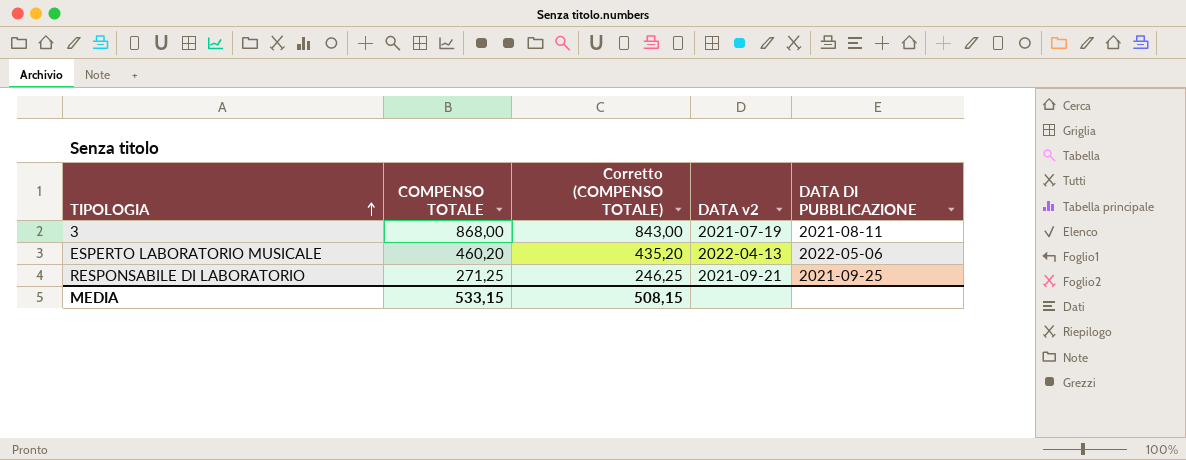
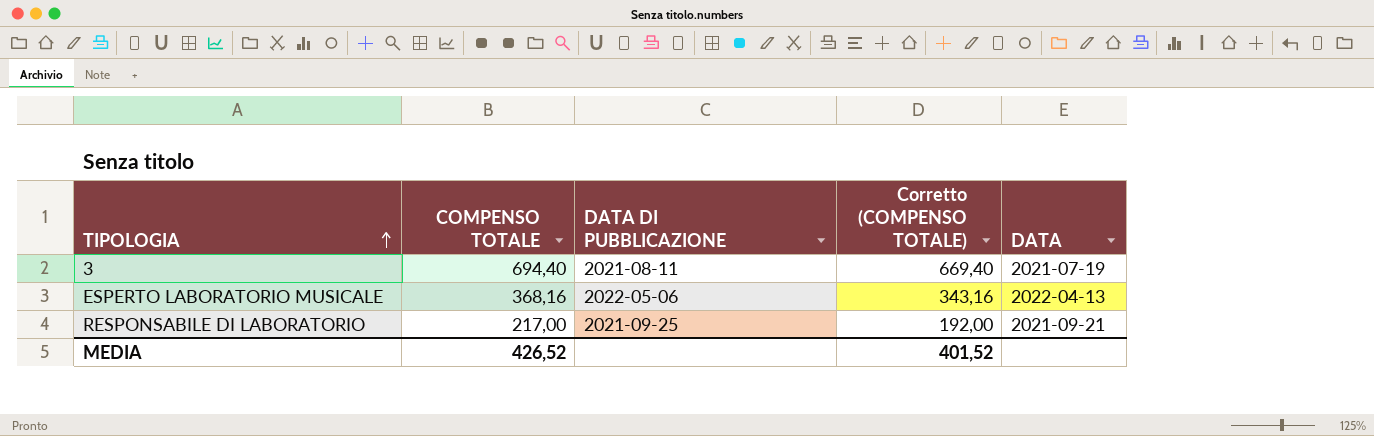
column DATA DI PUBBLICAZIONE | position: 5 -> 3
column name: DATA v2 -> DATA
3 | COMPENSO TOTALE: 868,00 -> 694,40
3 | Corretto (COMPENSO TOTALE): 843,00 -> 669,40
ESPERTO LABORATORIO MUSICALE | COMPENSO TOTALE: 460,20 -> 368,16
ESPERTO LABORATORIO MUSICALE | Corretto (COMPENSO TOTALE): 435,20 -> 343,16
RESPONSABILE DI LABORATORIO | COMPENSO TOTALE: 271,25 -> 217,00
RESPONSABILE DI LABORATORIO | Corretto (COMPENSO TOTALE): 246,25 -> 192,00
MEDIA | COMPENSO TOTALE: 533,15 -> 426,52
MEDIA | Corretto (COMPENSO TOTALE): 508,15 -> 401,52

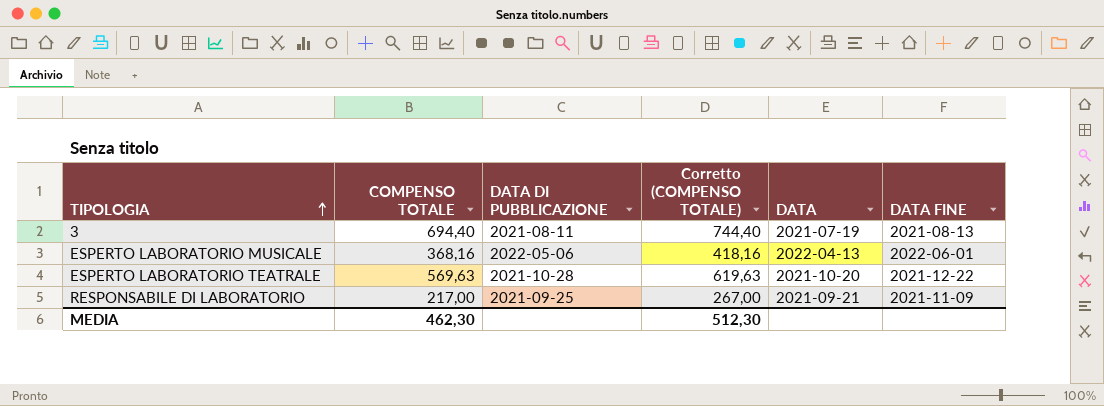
column Corretto (COMPENSO TOTALE) | formula: [COMPENSO TOTALE] - 25 -> [COMPENSO TOTALE] + 50
column DATA FINE | position: none -> 6
row ESPERTO LABORATORIO TEATRALE: none -> 569,63 | 2021-10-28 | 619,63 | 2021-10-20 | 2021-12-22
MEDIA | COMPENSO TOTALE: 426,52 -> 462,30
MEDIA | Corretto (COMPENSO TOTALE): 401,52 -> 512,30

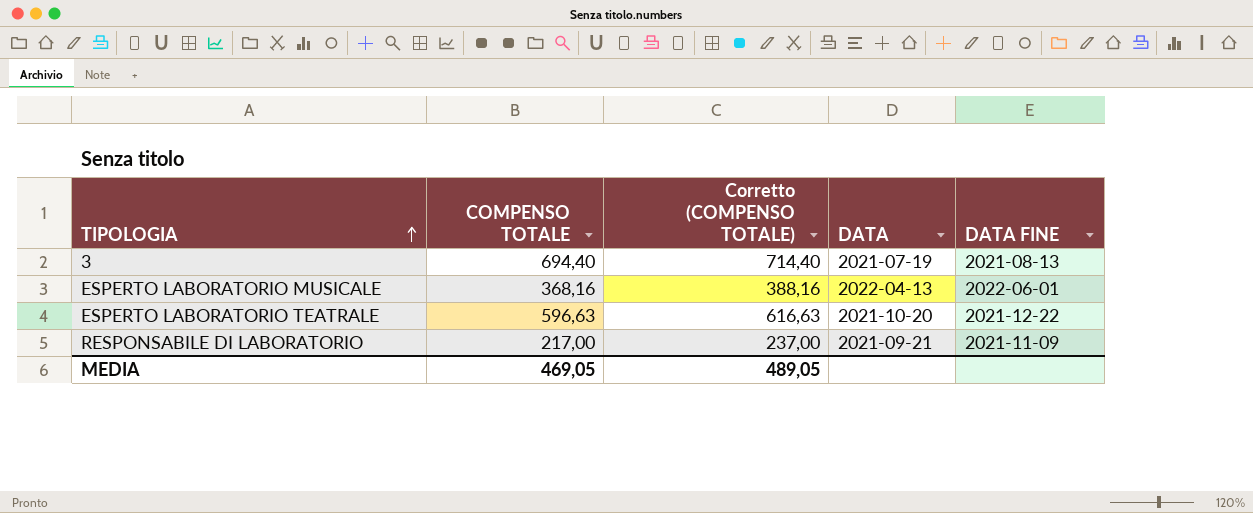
column DATA DI PUBBLICAZIONE | position: 3 -> none
column Corretto (COMPENSO TOTALE) | formula: [COMPENSO TOTALE] + 50 -> [COMPENSO TOTALE] + 20
ESPERTO LABORATORIO TEATRALE | COMPENSO TOTALE: 569,63 -> 596,63
MEDIA | COMPENSO TOTALE: 462,30 -> 469,05
MEDIA | Corretto (COMPENSO TOTALE): 512,30 -> 489,05

